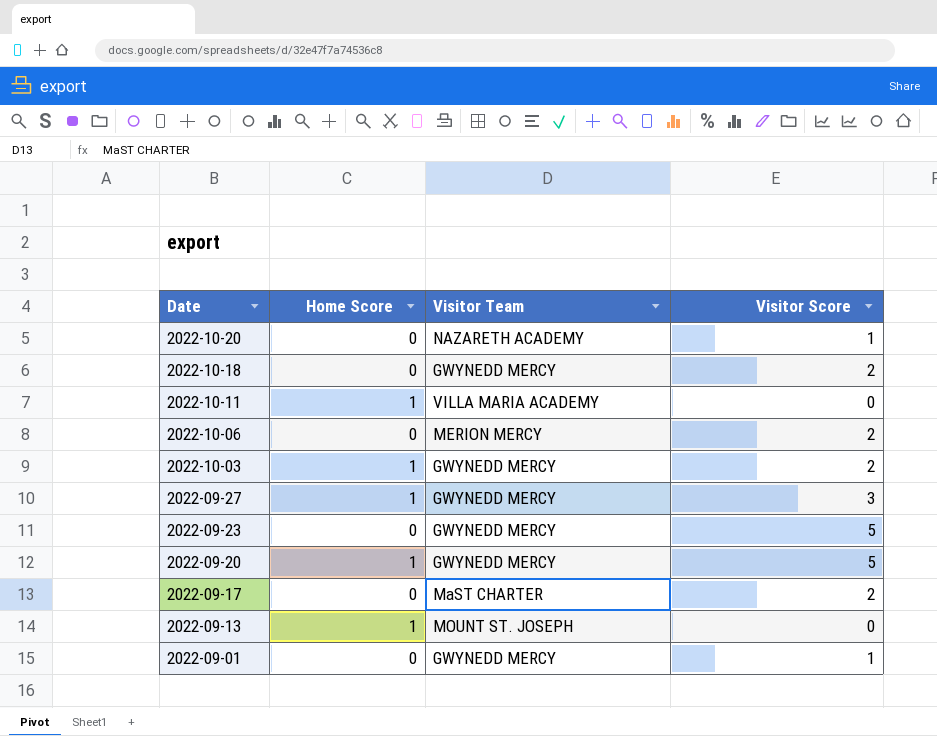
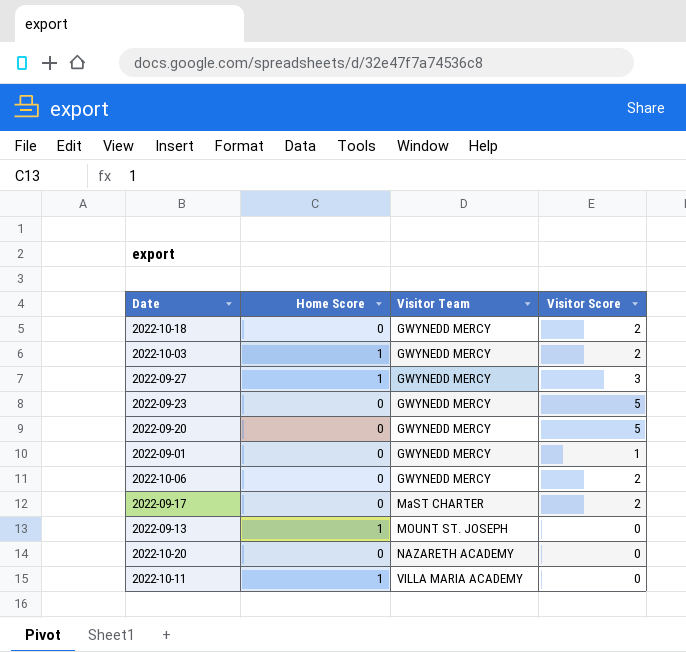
row order: Date descending -> Visitor Team ascending
2022-09-20 | Home Score: 1 -> 0
2022-10-06 | Visitor Team: MERION MERCY -> GWYNEDD MERCY
2022-10-20 | Visitor Score: 1 -> 0

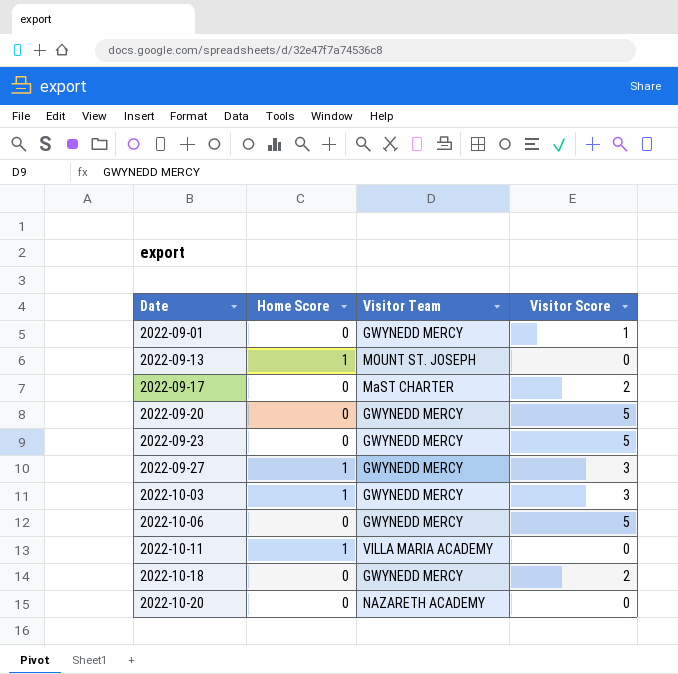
row order: Visitor Team ascending -> Date ascending
2022-10-03 | Visitor Score: 2 -> 3
2022-10-06 | Visitor Score: 2 -> 5

